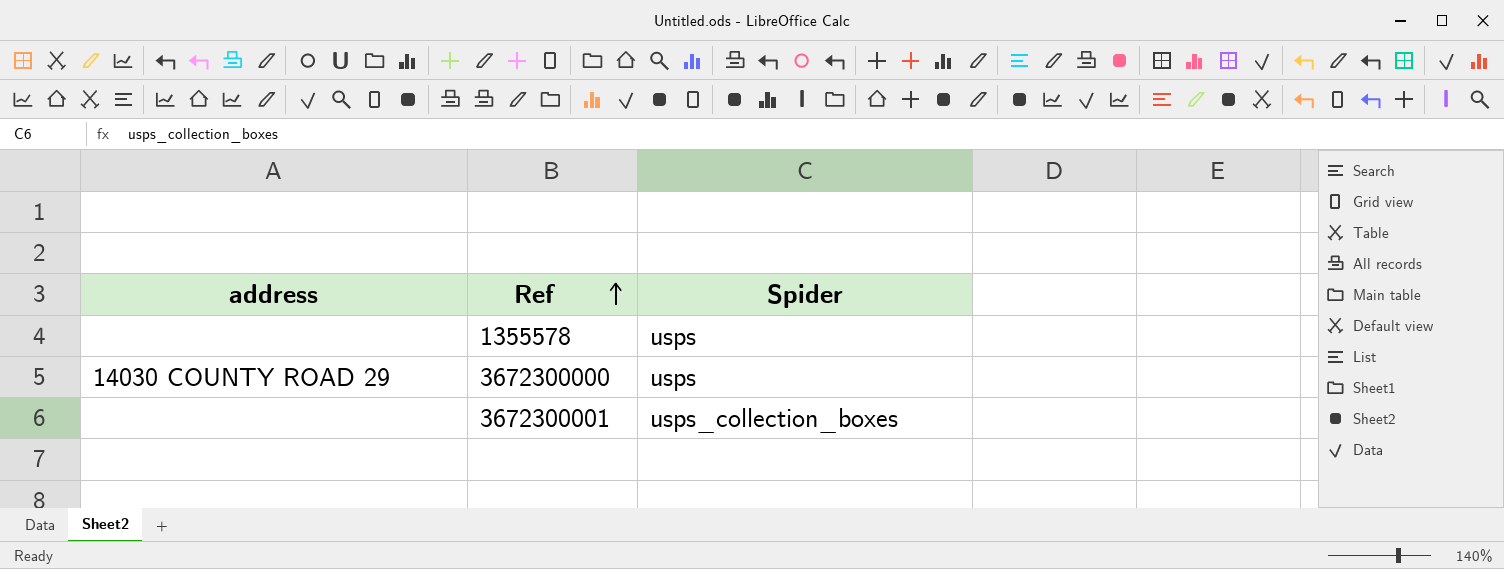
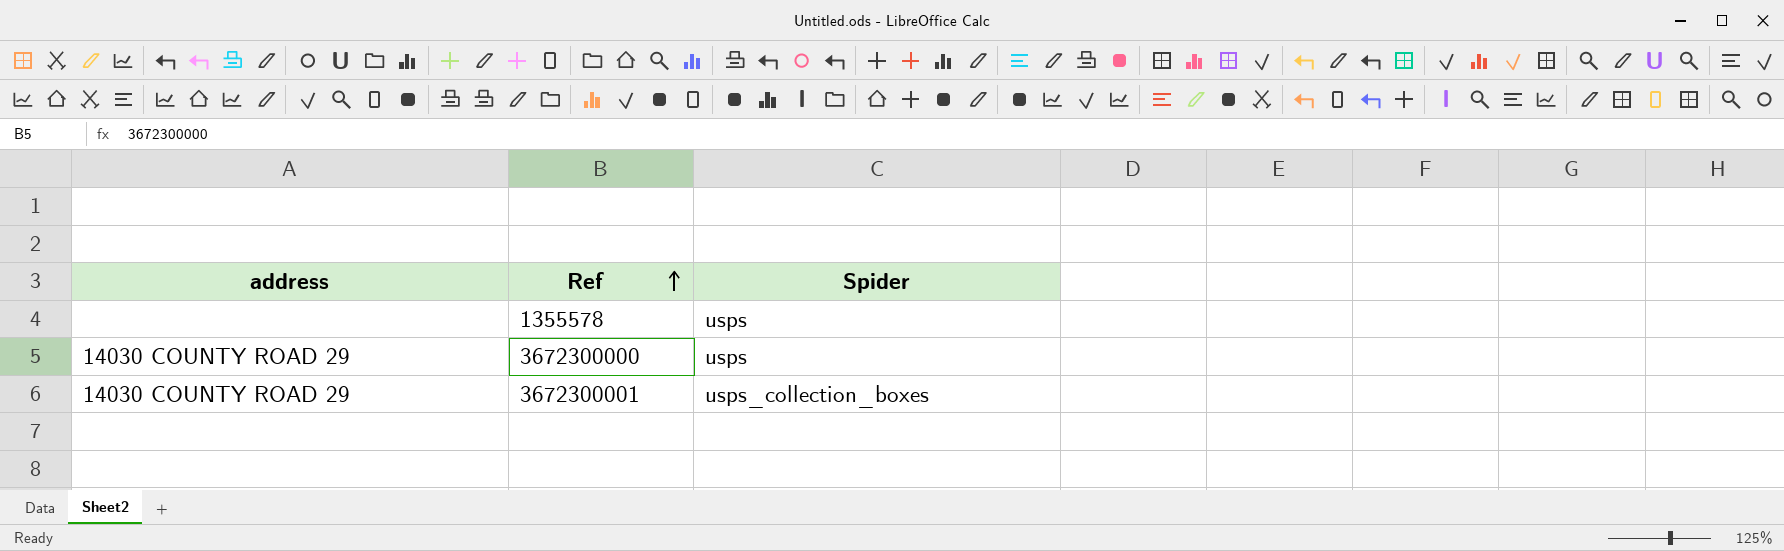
3672300001 | address: none -> 14030 COUNTY ROAD 29

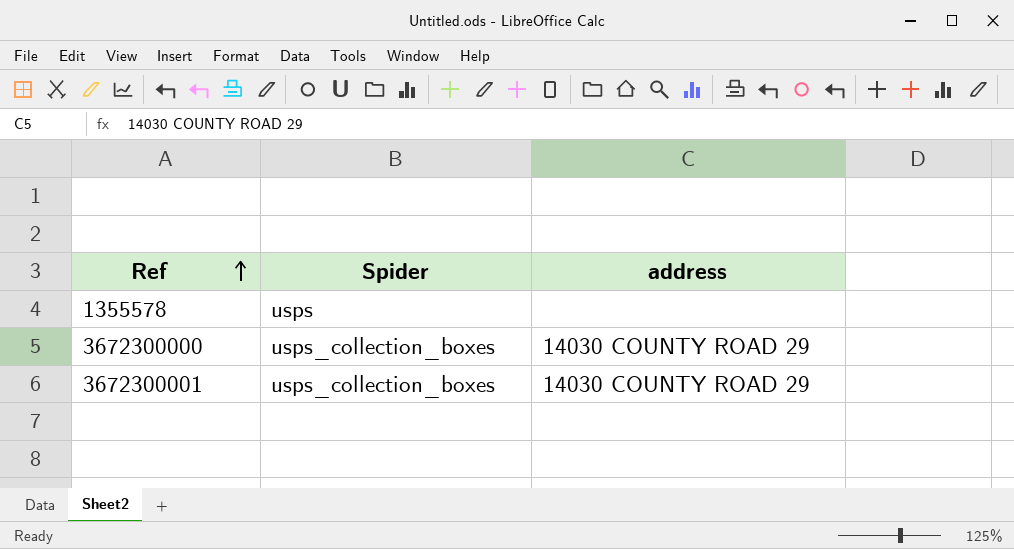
column address | position: 1 -> 3
3672300000 | Spider: usps -> usps_collection_boxes

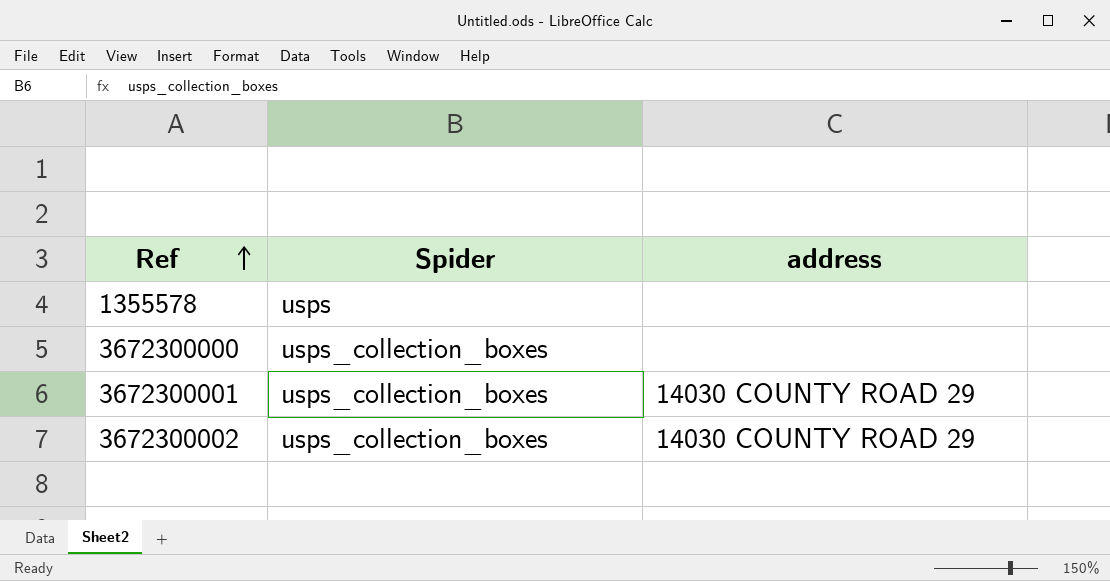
3672300000 | address: 14030 COUNTY ROAD 29 -> none
row 3672300002: none -> usps_collection_boxes | 14030 COUNTY ROAD 29

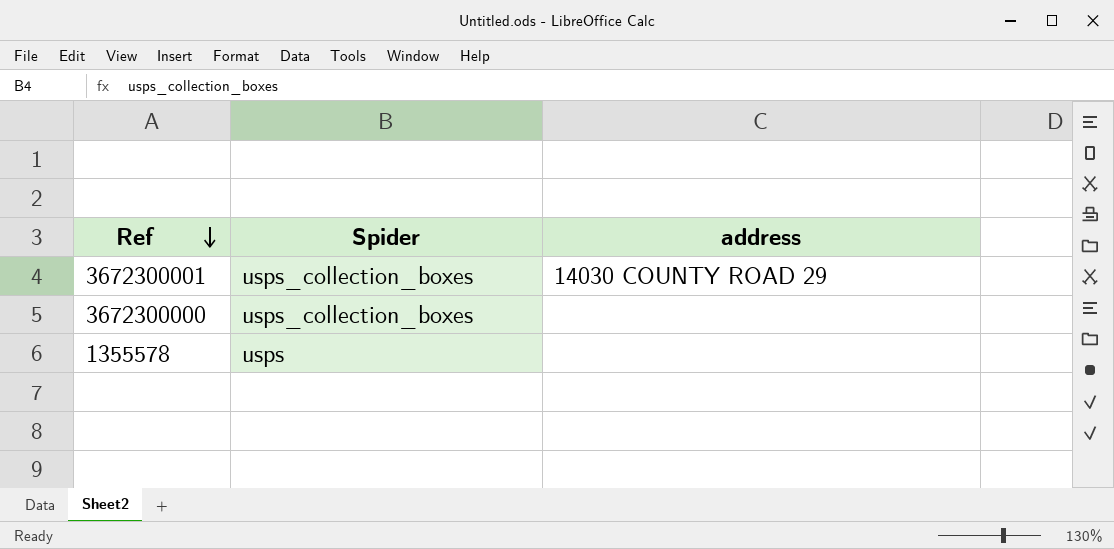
row order: Ref ascending -> Ref descending
row 3672300002: usps_collection_boxes | 14030 COUNTY ROAD 29 -> none

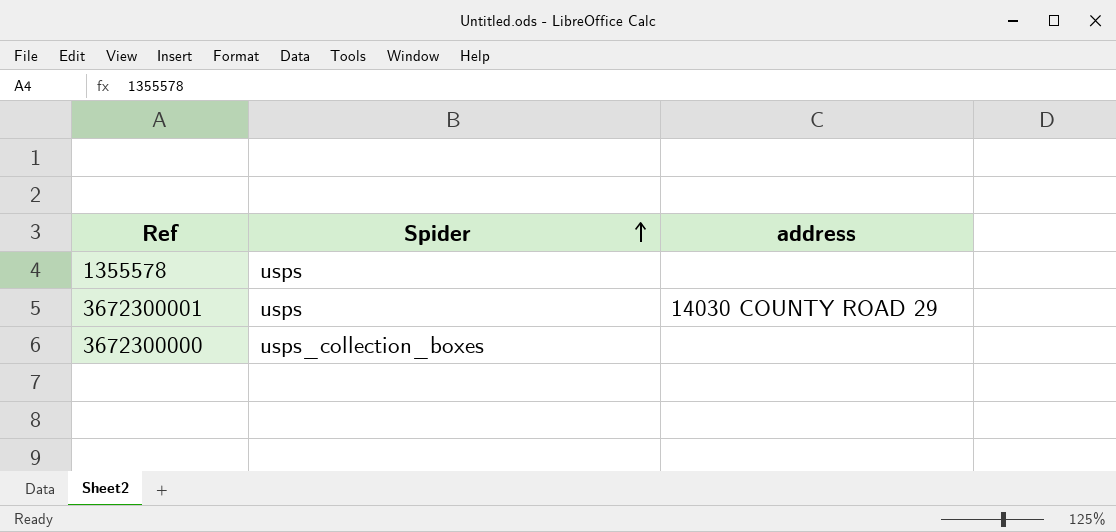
row order: Ref descending -> Spider ascending
3672300001 | Spider: usps_collection_boxes -> usps

